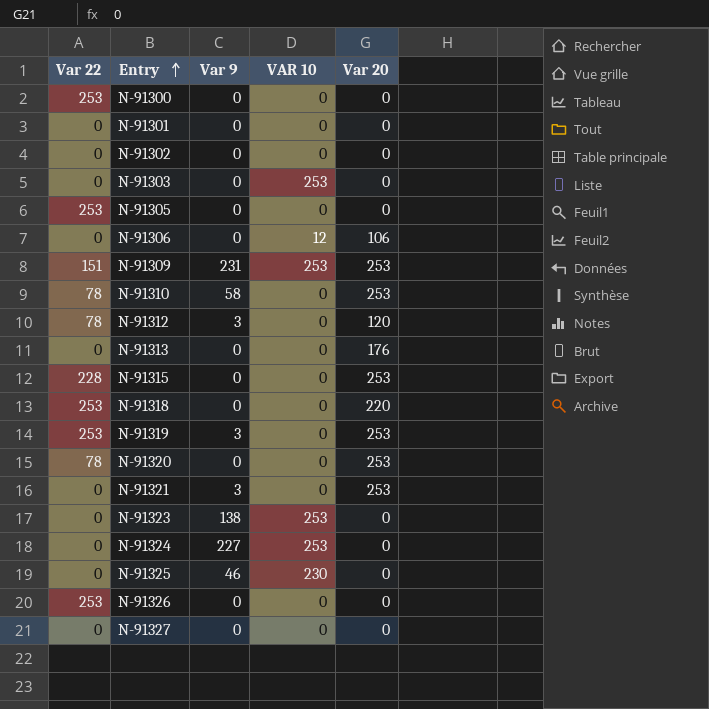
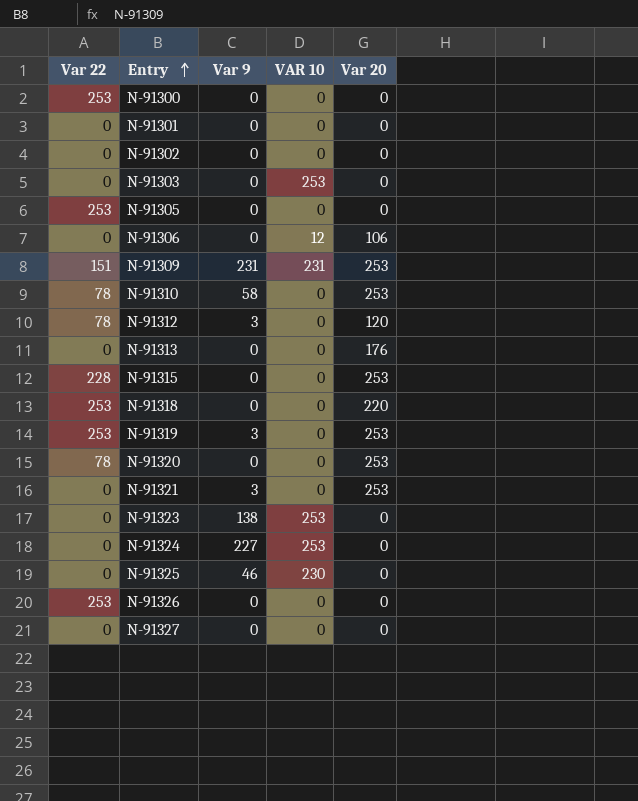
N-91309 | VAR 10: 253 -> 231

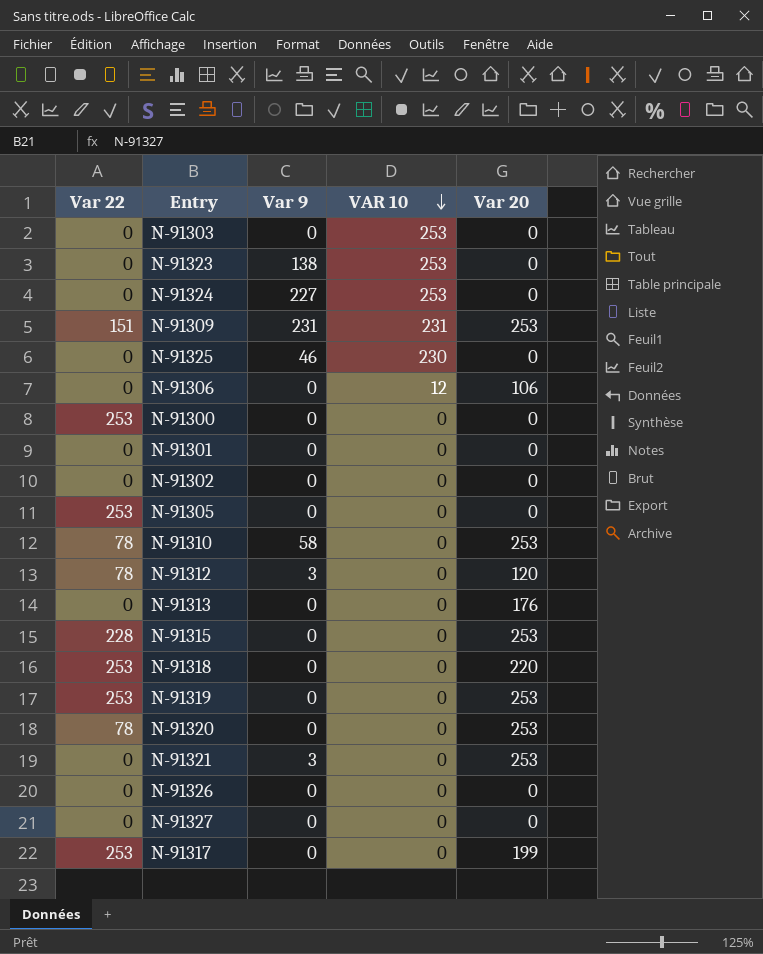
row order: Entry ascending -> VAR 10 descending
N-91319 | Var 9: 3 -> 0
N-91326 | Var 22: 253 -> 0
row N-91317: none -> 253 | 0 | 0 | 199

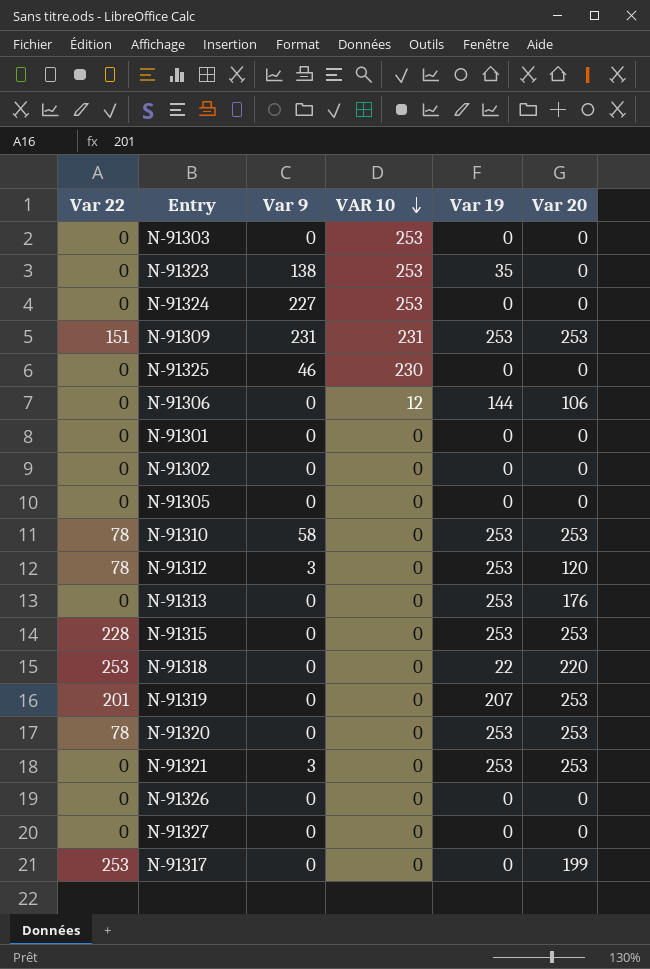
column Var 19 | position: none -> 5
row N-91300: 253 | 0 | 0 | 0 -> none
N-91305 | Var 22: 253 -> 0
N-91319 | Var 22: 253 -> 201

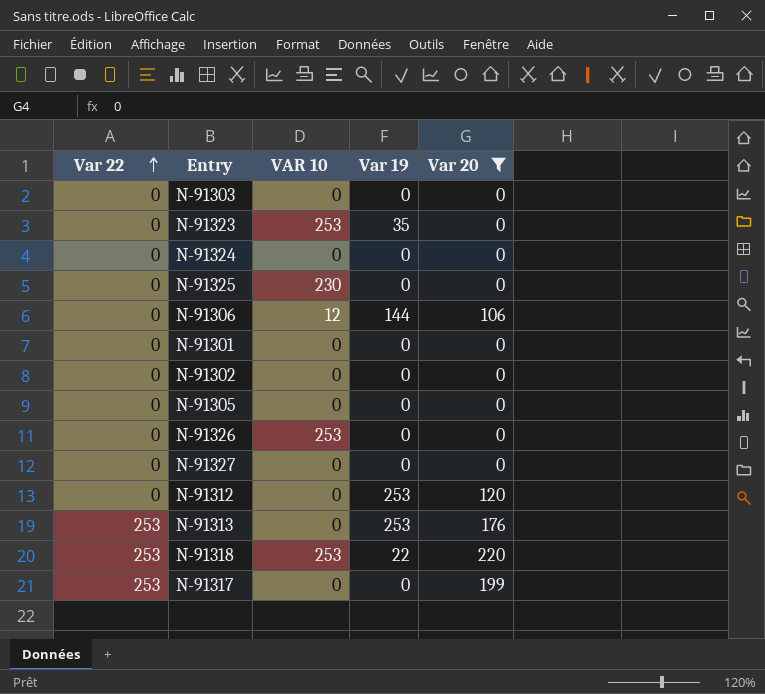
filter: none -> Var 20 != 253
row order: VAR 10 descending -> Var 22 ascending
column Var 9 | position: 3 -> none
N-91303 | VAR 10: 253 -> 0
N-91324 | VAR 10: 253 -> 0
N-91326 | VAR 10: 0 -> 253
N-91312 | Var 22: 78 -> 0
N-91313 | Var 22: 0 -> 253
N-91318 | VAR 10: 0 -> 253

